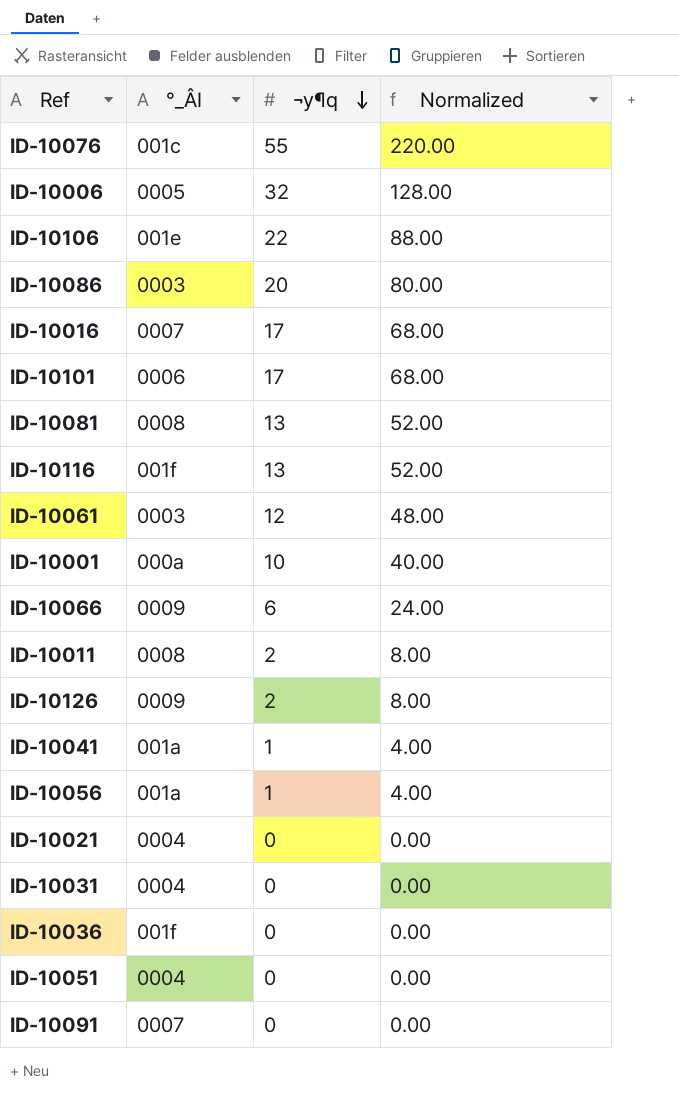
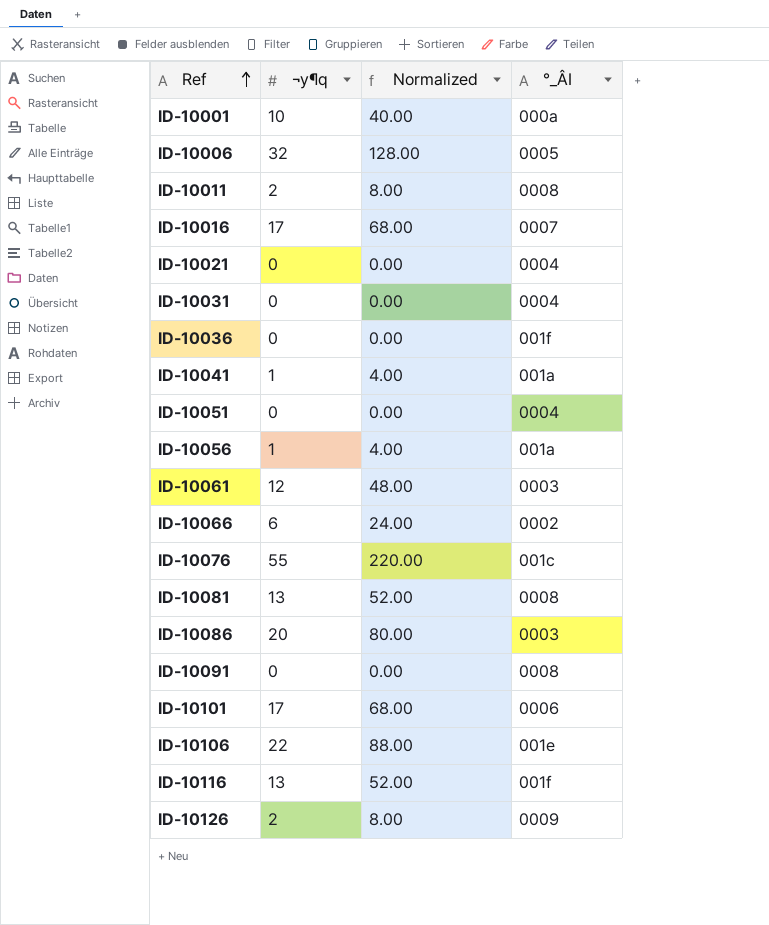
row order: ¬y¶q descending -> Ref ascending
column °_ÂI | position: 2 -> 4
ID-10066 | °_ÂI: 0009 -> 0002
ID-10091 | °_ÂI: 0007 -> 0008

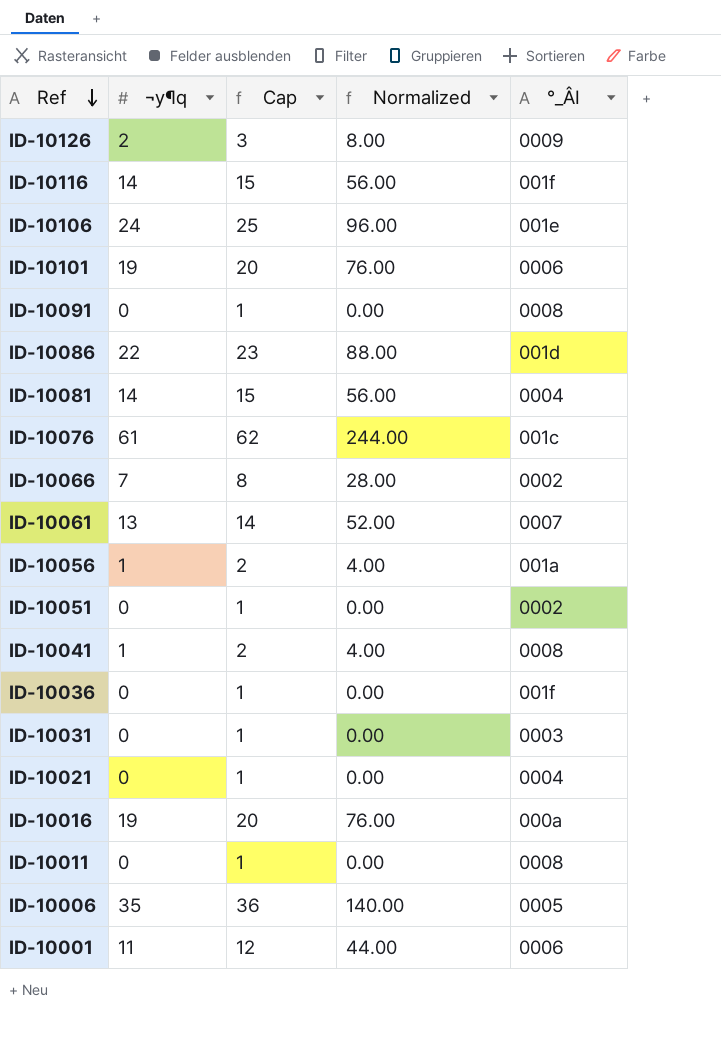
row order: Ref ascending -> Ref descending
column Cap | formula: none -> [¬y¶q] + 1
ID-10116 | ¬y¶q: 13 -> 14
ID-10116 | Normalized: 52.00 -> 56.00
ID-10106 | ¬y¶q: 22 -> 24
ID-10106 | Normalized: 88.00 -> 96.00
ID-10101 | ¬y¶q: 17 -> 19
ID-10101 | Normalized: 68.00 -> 76.00
ID-10086 | ¬y¶q: 20 -> 22
ID-10086 | Normalized: 80.00 -> 88.00
ID-10086 | °_ÂI: 0003 -> 001d
ID-10081 | ¬y¶q: 13 -> 14
ID-10081 | Normalized: 52.00 -> 56.00
ID-10081 | °_ÂI: 0008 -> 0004
ID-10076 | ¬y¶q: 55 -> 61
ID-10076 | Normalized: 220.00 -> 244.00
ID-10066 | ¬y¶q: 6 -> 7
ID-10066 | Normalized: 24.00 -> 28.00
ID-10061 | ¬y¶q: 12 -> 13
ID-10061 | Normalized: 48.00 -> 52.00
ID-10061 | °_ÂI: 0003 -> 0007
ID-10051 | °_ÂI: 0004 -> 0002
ID-10041 | °_ÂI: 001a -> 0008
ID-10031 | °_ÂI: 0004 -> 0003
ID-10016 | ¬y¶q: 17 -> 19
ID-10016 | Normalized: 68.00 -> 76.00
ID-10016 | °_ÂI: 0007 -> 000a
ID-10011 | ¬y¶q: 2 -> 0
ID-10011 | Normalized: 8.00 -> 0.00
ID-10006 | ¬y¶q: 32 -> 35
ID-10006 | Normalized: 128.00 -> 140.00
ID-10001 | ¬y¶q: 10 -> 11
ID-10001 | Normalized: 40.00 -> 44.00
ID-10001 | °_ÂI: 000a -> 0006

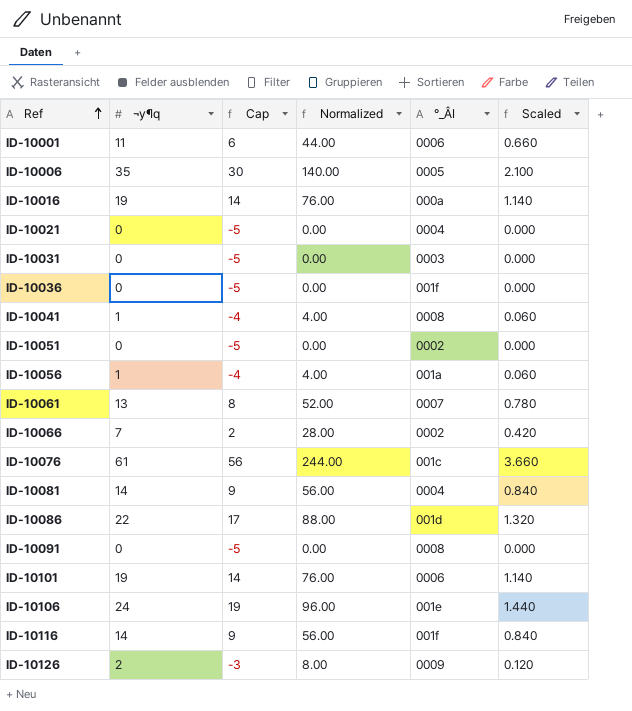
row order: Ref descending -> Ref ascending
column Cap | formula: [¬y¶q] + 1 -> [¬y¶q] - 5
column Scaled | formula: none -> [¬y¶q] * 0.06
row ID-10011: 0 | 1 | 0.00 | 0008 -> none

